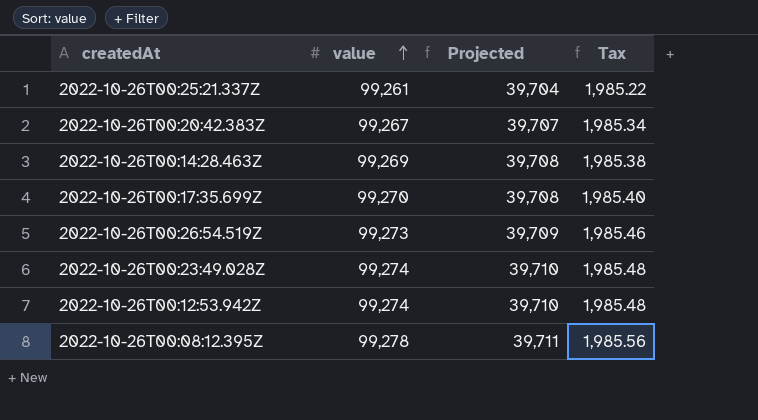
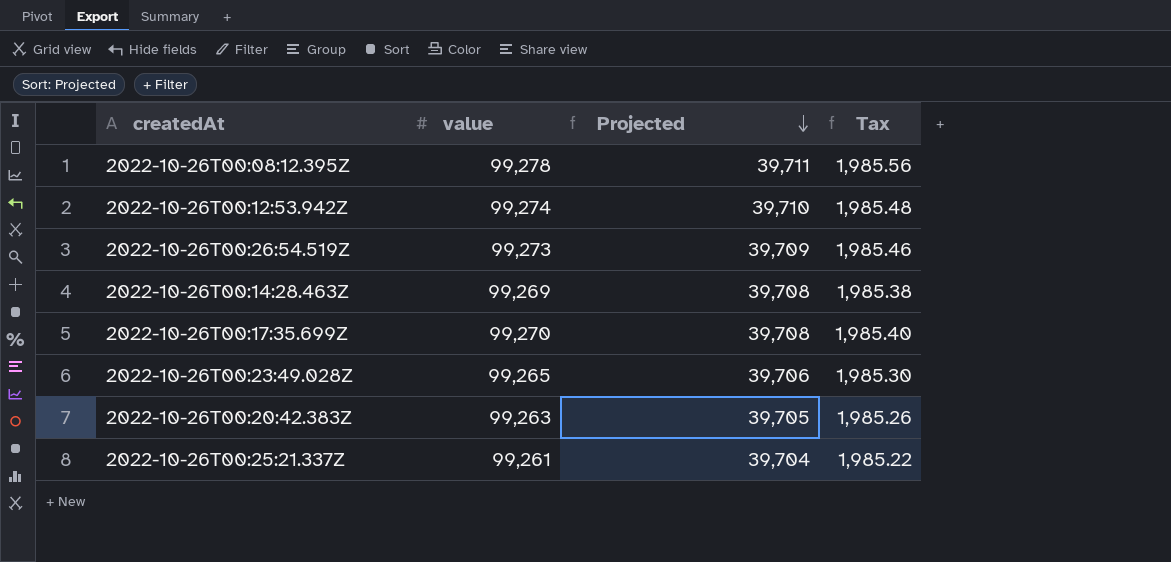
row order: value ascending -> Projected descending
2022-10-26T00:23:49.028Z | value: 99,274 -> 99,265
2022-10-26T00:23:49.028Z | Projected: 39,710 -> 39,706
2022-10-26T00:23:49.028Z | Tax: 1,985.48 -> 1,985.30
2022-10-26T00:20:42.383Z | value: 99,267 -> 99,263
2022-10-26T00:20:42.383Z | Projected: 39,707 -> 39,705
2022-10-26T00:20:42.383Z | Tax: 1,985.34 -> 1,985.26

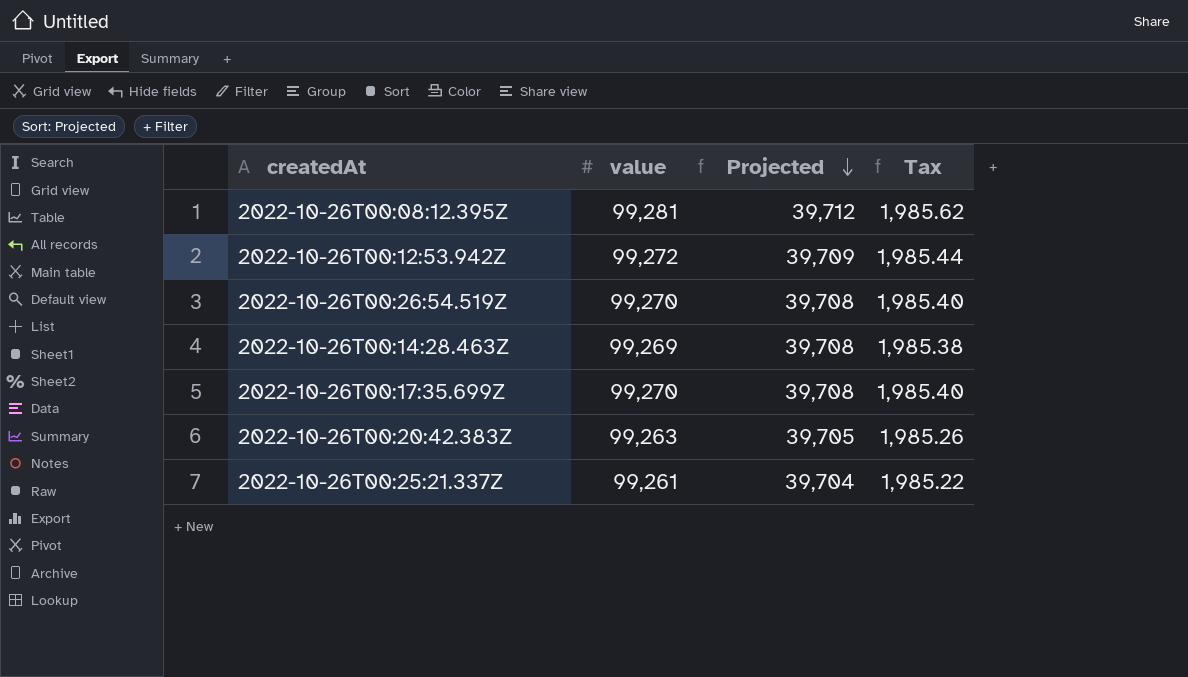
row 2022-10-26T00:23:49.028Z: 99,265 | 39,706 | 1,985.30 -> none
2022-10-26T00:08:12.395Z | value: 99,278 -> 99,281
2022-10-26T00:08:12.395Z | Projected: 39,711 -> 39,712
2022-10-26T00:08:12.395Z | Tax: 1,985.56 -> 1,985.62
2022-10-26T00:12:53.942Z | value: 99,274 -> 99,272
2022-10-26T00:12:53.942Z | Projected: 39,710 -> 39,709
2022-10-26T00:12:53.942Z | Tax: 1,985.48 -> 1,985.44
2022-10-26T00:26:54.519Z | value: 99,273 -> 99,270
2022-10-26T00:26:54.519Z | Projected: 39,709 -> 39,708
2022-10-26T00:26:54.519Z | Tax: 1,985.46 -> 1,985.40

